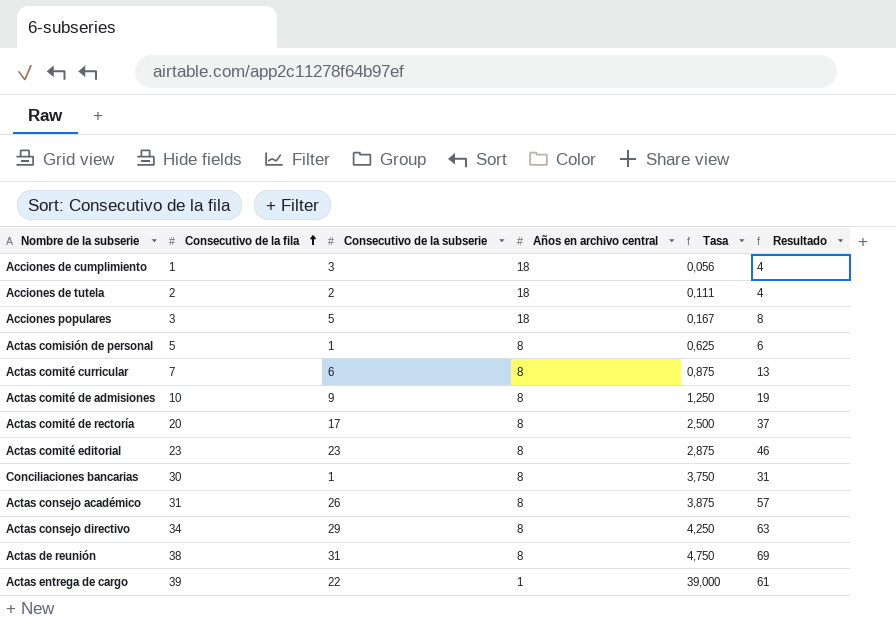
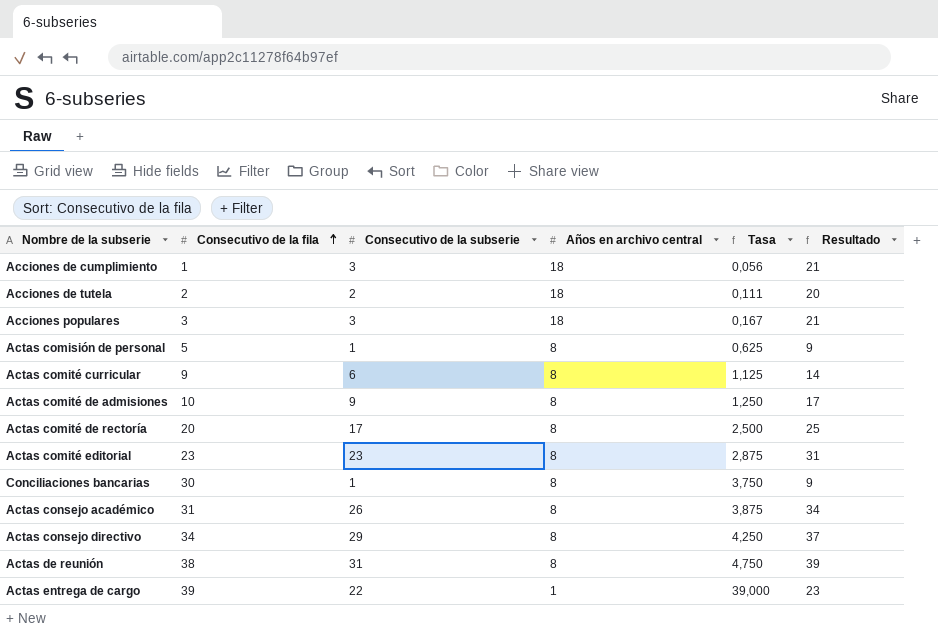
column Resultado | formula: [Consecutivo de la fila] + [Consecutivo de la subserie] -> [Consecutivo de la subserie] + [Años en archivo central]
Acciones populares | Consecutivo de la subserie: 5 -> 3
Actas comité curricular | Consecutivo de la fila: 7 -> 9
Actas comité curricular | Tasa: 0,875 -> 1,125

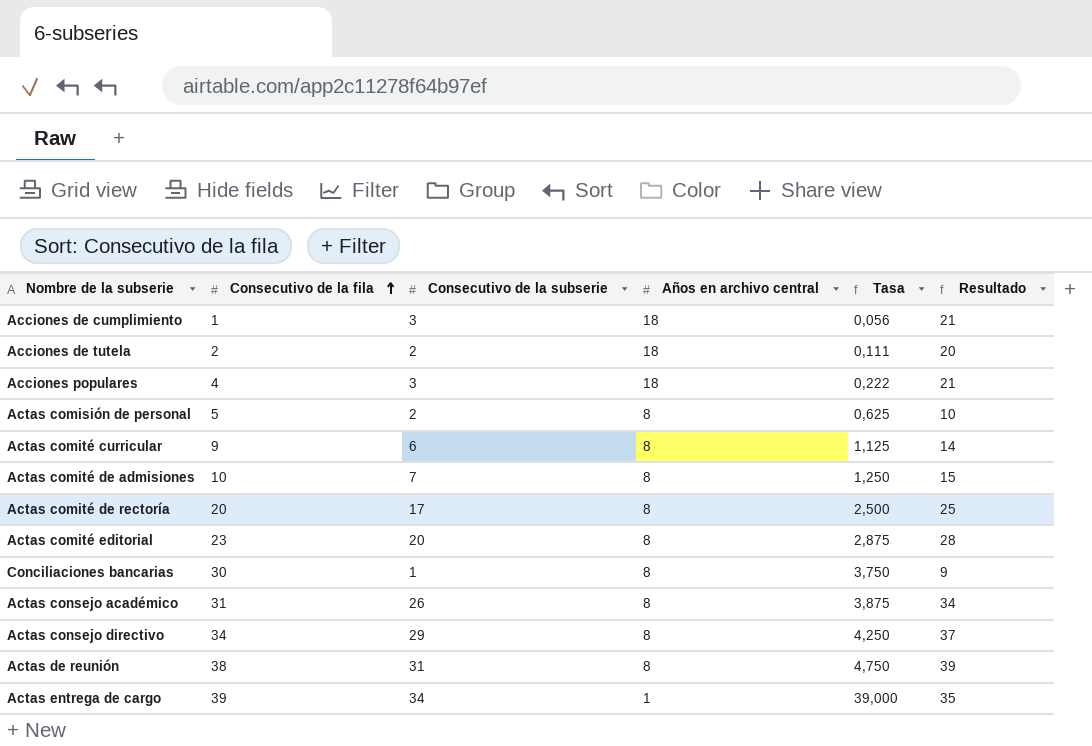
Acciones populares | Consecutivo de la fila: 3 -> 4
Acciones populares | Tasa: 0,167 -> 0,222
Actas comisión de personal | Consecutivo de la subserie: 1 -> 2
Actas comisión de personal | Resultado: 9 -> 10
Actas comité de admisiones | Consecutivo de la subserie: 9 -> 7
Actas comité de admisiones | Resultado: 17 -> 15
Actas comité editorial | Consecutivo de la subserie: 23 -> 20
Actas comité editorial | Resultado: 31 -> 28
Actas entrega de cargo | Consecutivo de la subserie: 22 -> 34
Actas entrega de cargo | Resultado: 23 -> 35

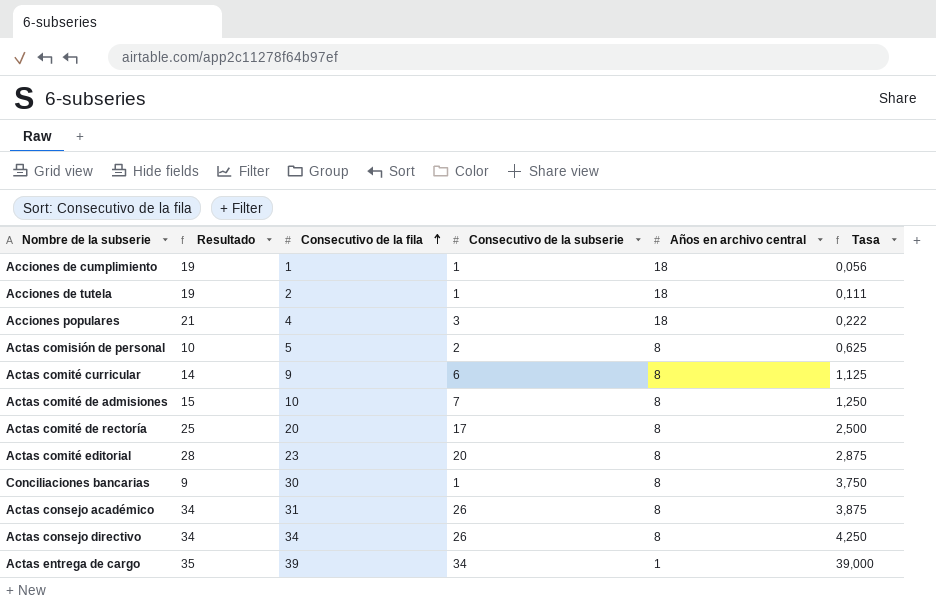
column Resultado | position: 6 -> 2
row Actas de reunión: 38 | 31 | 8 | 4,750 | 39 -> none
Acciones de cumplimiento | Resultado: 21 -> 19
Acciones de cumplimiento | Consecutivo de la subserie: 3 -> 1
Acciones de tutela | Resultado: 20 -> 19
Acciones de tutela | Consecutivo de la subserie: 2 -> 1
Actas consejo directivo | Resultado: 37 -> 34
Actas consejo directivo | Consecutivo de la subserie: 29 -> 26

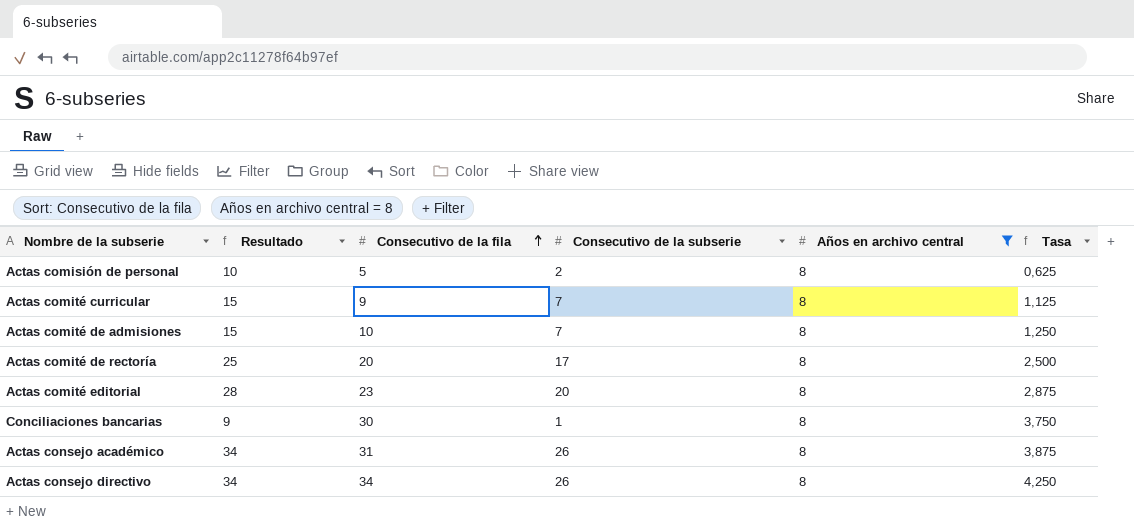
filter: none -> Años en archivo central = 8
Actas comité curricular | Resultado: 14 -> 15
Actas comité curricular | Consecutivo de la subserie: 6 -> 7

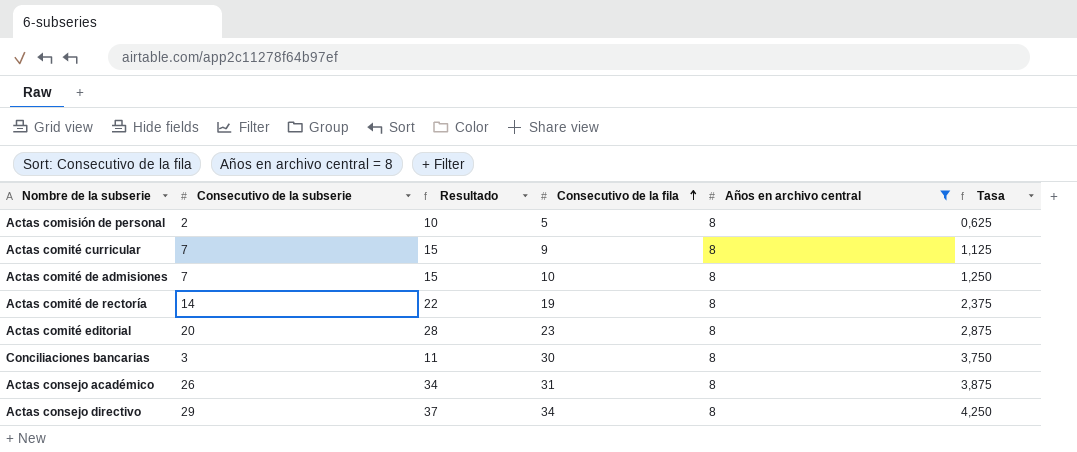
column Consecutivo de la subserie | position: 4 -> 2
Actas comité de rectoría | Consecutivo de la subserie: 17 -> 14
Actas comité de rectoría | Resultado: 25 -> 22
Actas comité de rectoría | Consecutivo de la fila: 20 -> 19
Actas comité de rectoría | Tasa: 2,500 -> 2,375
Conciliaciones bancarias | Consecutivo de la subserie: 1 -> 3
Conciliaciones bancarias | Resultado: 9 -> 11
Actas consejo directivo | Consecutivo de la subserie: 26 -> 29
Actas consejo directivo | Resultado: 34 -> 37

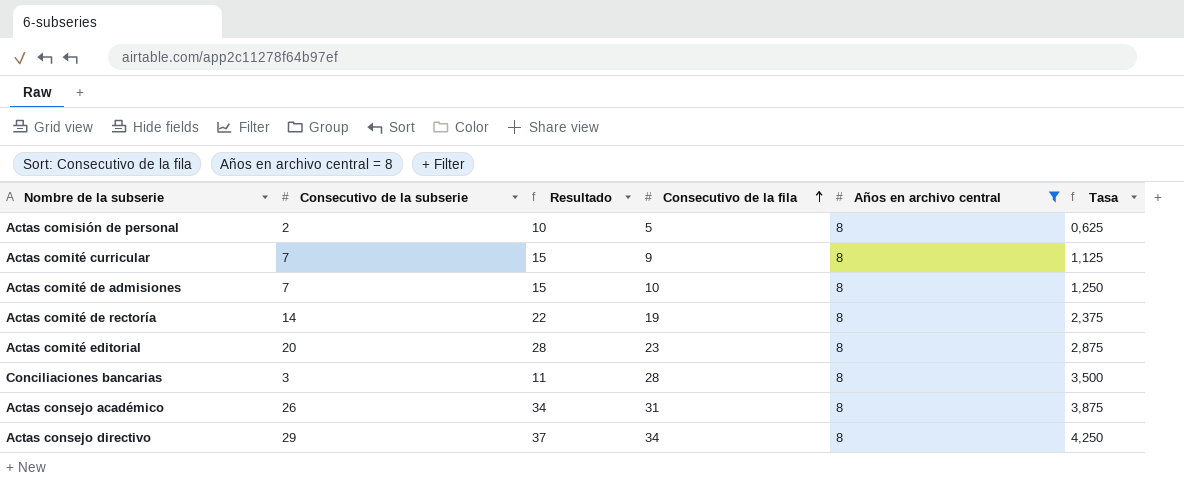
Conciliaciones bancarias | Consecutivo de la fila: 30 -> 28
Conciliaciones bancarias | Tasa: 3,750 -> 3,500

